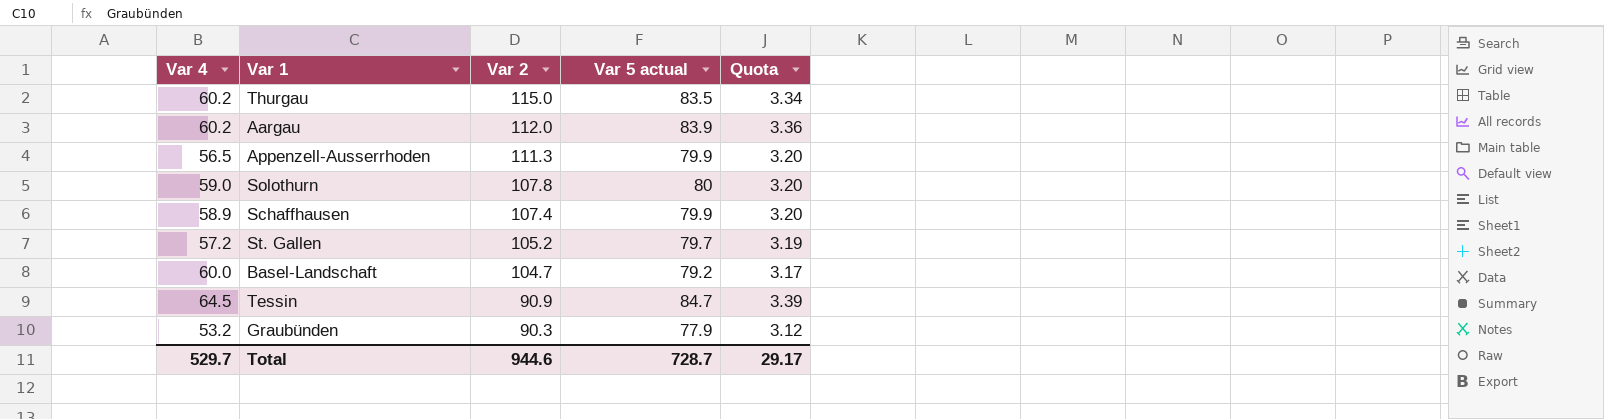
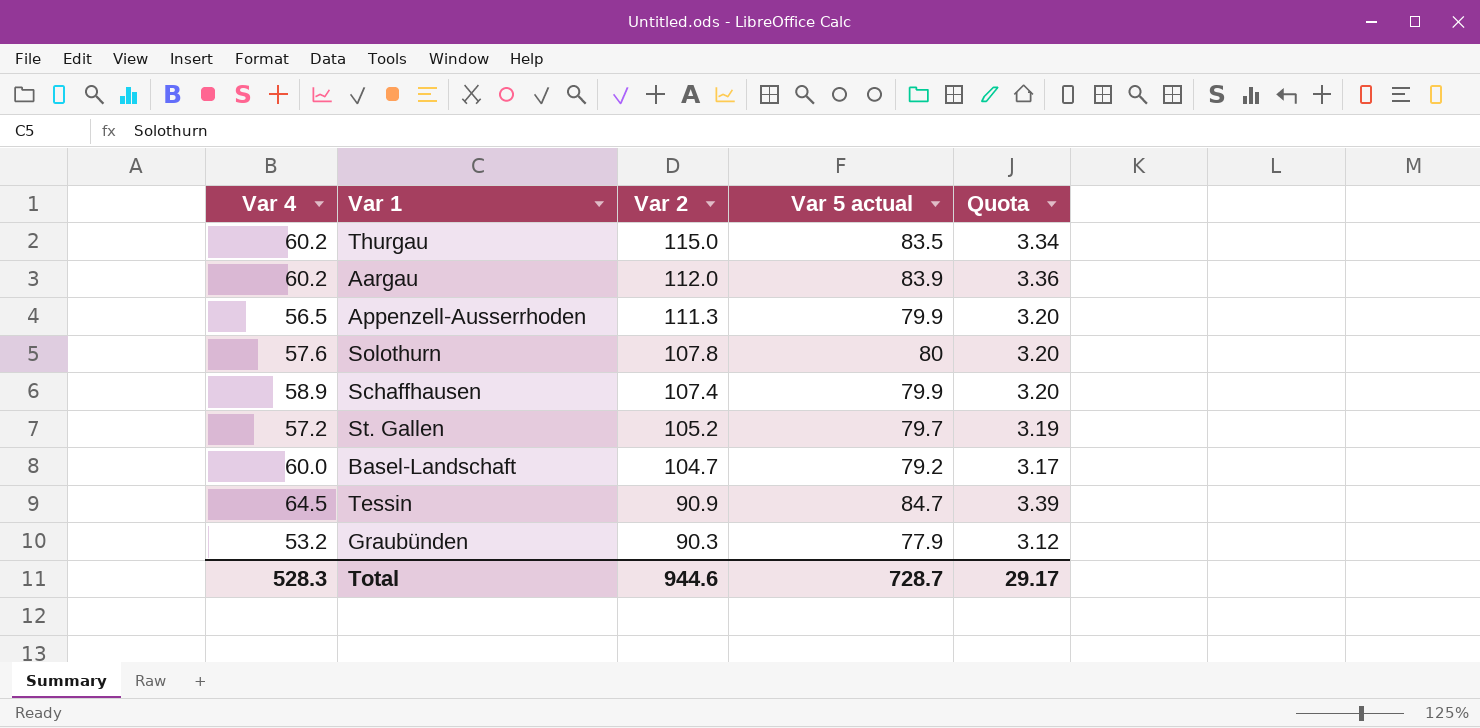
Solothurn | Var 4: 59.0 -> 57.6
Total | Var 4: 529.7 -> 528.3

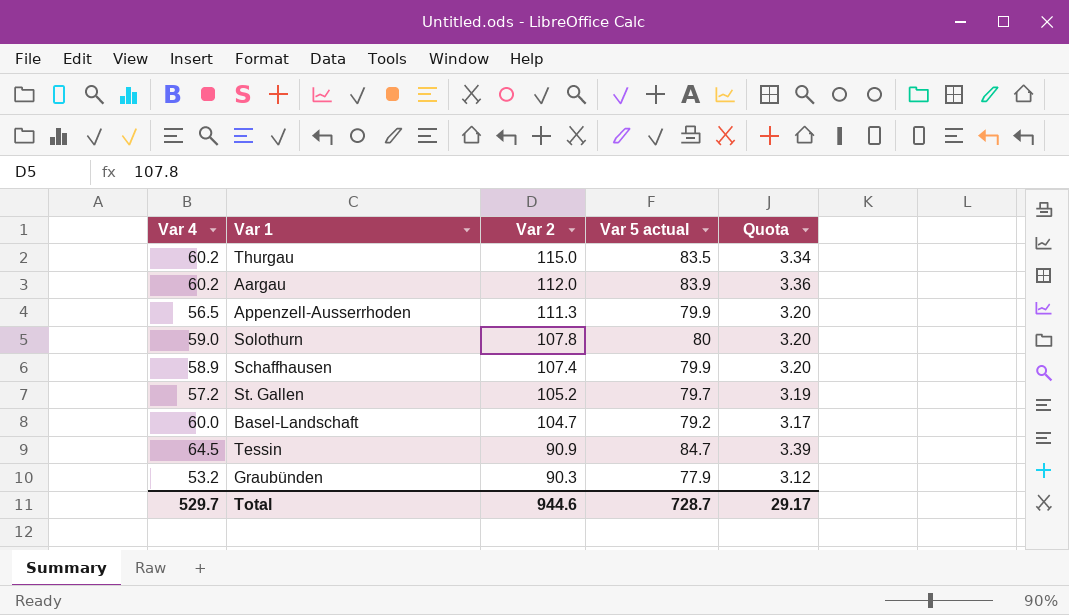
Solothurn | Var 4: 57.6 -> 59.0
Total | Var 4: 528.3 -> 529.7

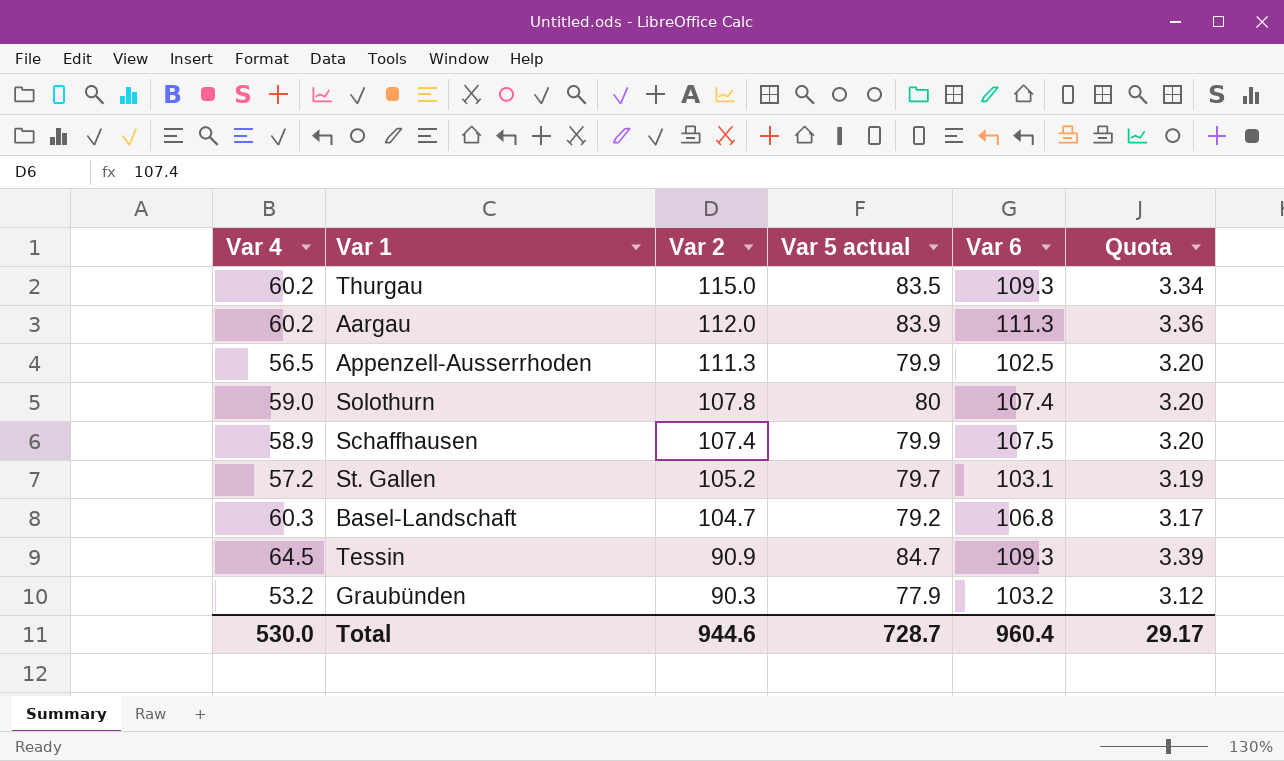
column Var 6 | position: none -> 5
Basel-Landschaft | Var 4: 60.0 -> 60.3
Total | Var 4: 529.7 -> 530.0

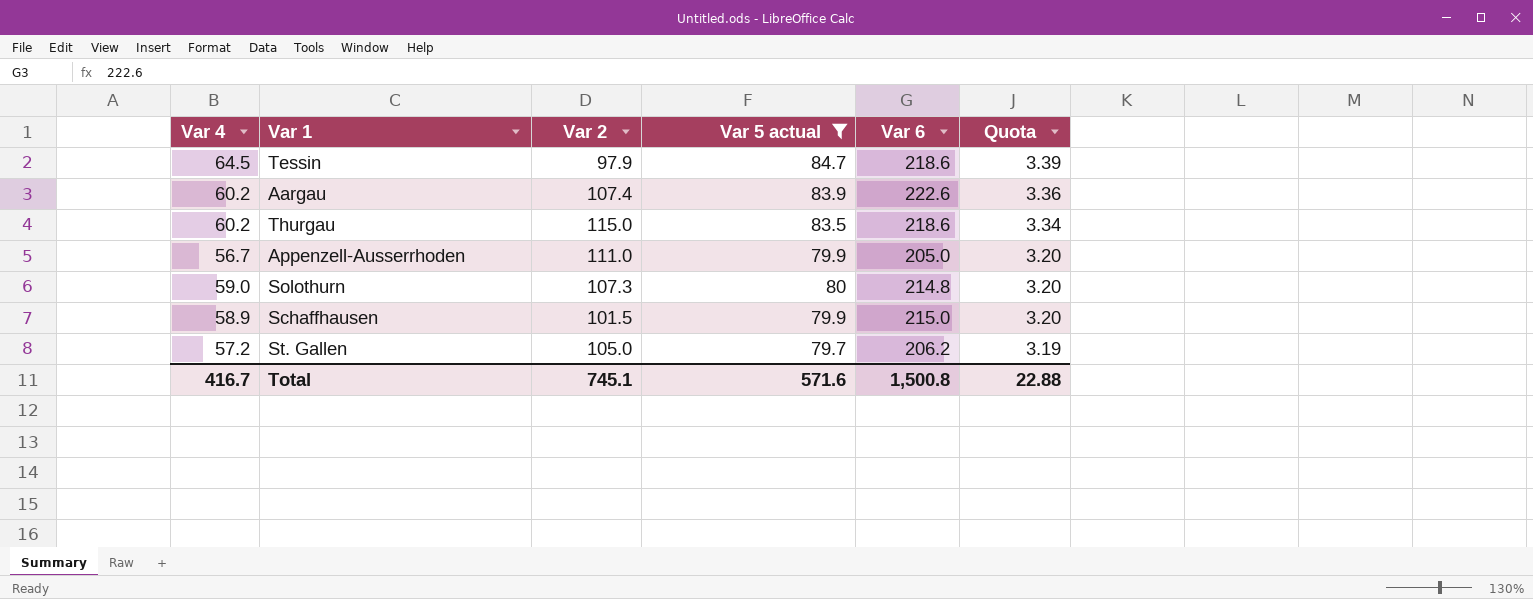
filter: none -> Var 5 actual >= 79.7
row order: Var 2 descending -> Quota descending
Tessin | Var 2: 90.9 -> 97.9
Tessin | Var 6: 109.3 -> 218.6
Aargau | Var 2: 112.0 -> 107.4
Aargau | Var 6: 111.3 -> 222.6
Thurgau | Var 6: 109.3 -> 218.6
Appenzell-Ausserrhoden | Var 4: 56.5 -> 56.7
Appenzell-Ausserrhoden | Var 2: 111.3 -> 111.0
Appenzell-Ausserrhoden | Var 6: 102.5 -> 205.0
Solothurn | Var 2: 107.8 -> 107.3
Solothurn | Var 6: 107.4 -> 214.8
Schaffhausen | Var 2: 107.4 -> 101.5
Schaffhausen | Var 6: 107.5 -> 215.0
St. Gallen | Var 2: 105.2 -> 105.0
St. Gallen | Var 6: 103.1 -> 206.2
Total | Var 4: 530.0 -> 416.7
Total | Var 2: 944.6 -> 745.1
Total | Var 5 actual: 728.7 -> 571.6
Total | Var 6: 960.4 -> 1,500.8
Total | Quota: 29.17 -> 22.88

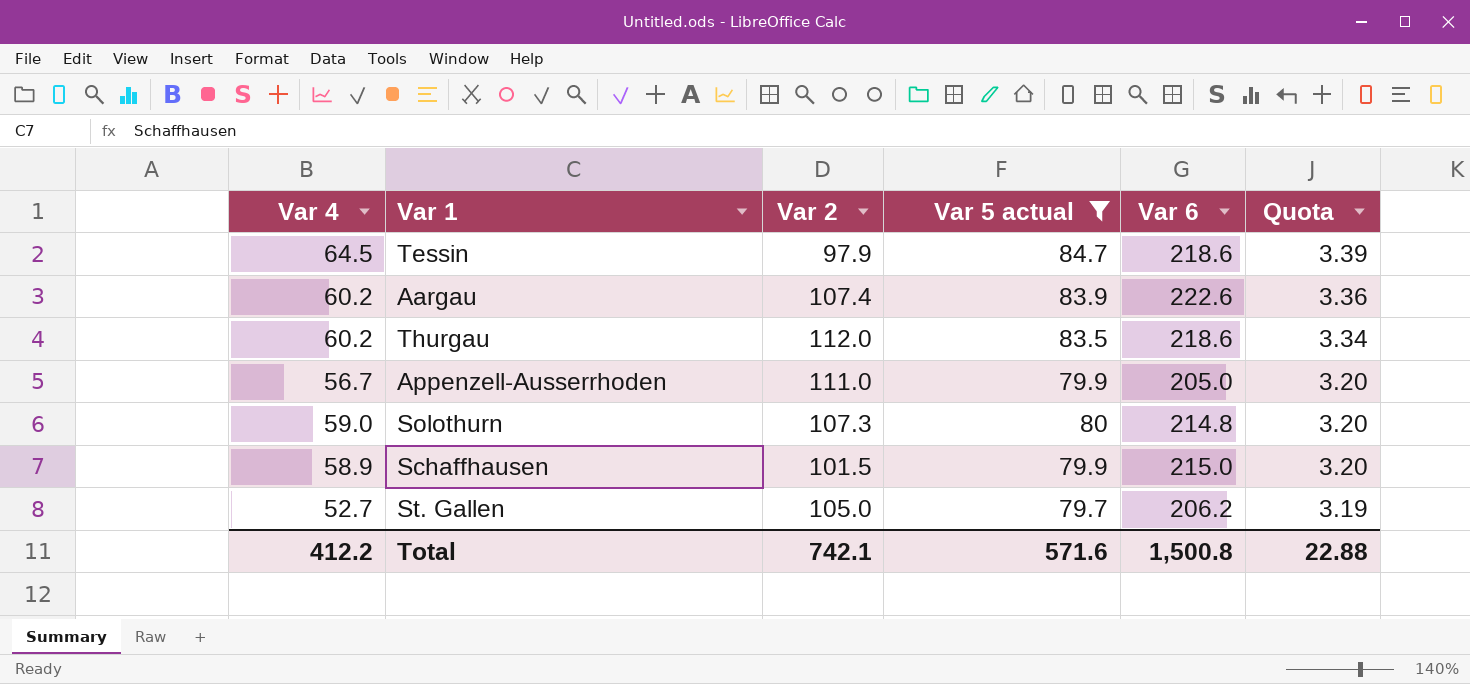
Thurgau | Var 2: 115.0 -> 112.0
St. Gallen | Var 4: 57.2 -> 52.7
Total | Var 4: 416.7 -> 412.2
Total | Var 2: 745.1 -> 742.1

